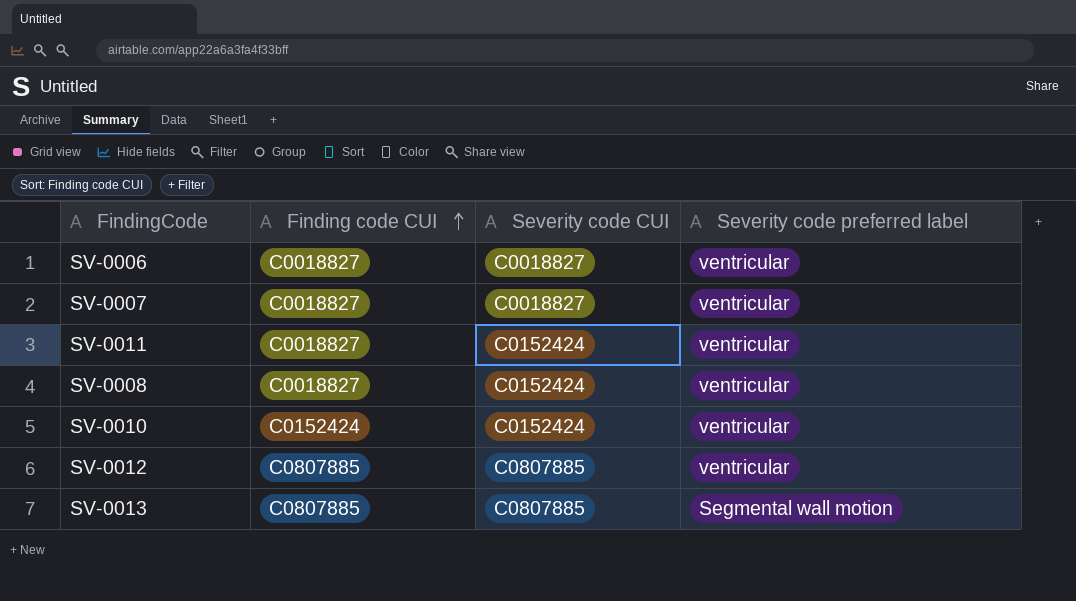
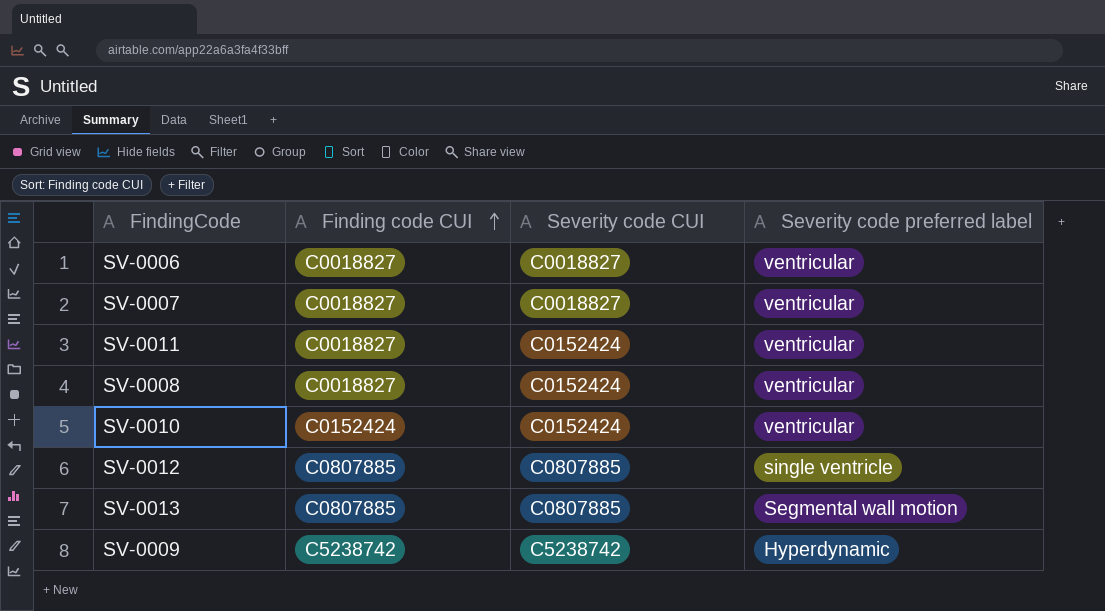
SV-0012 | Severity code preferred label: ventricular -> single ventricle
row SV-0009: none -> C5238742 | C5238742 | Hyperdynamic

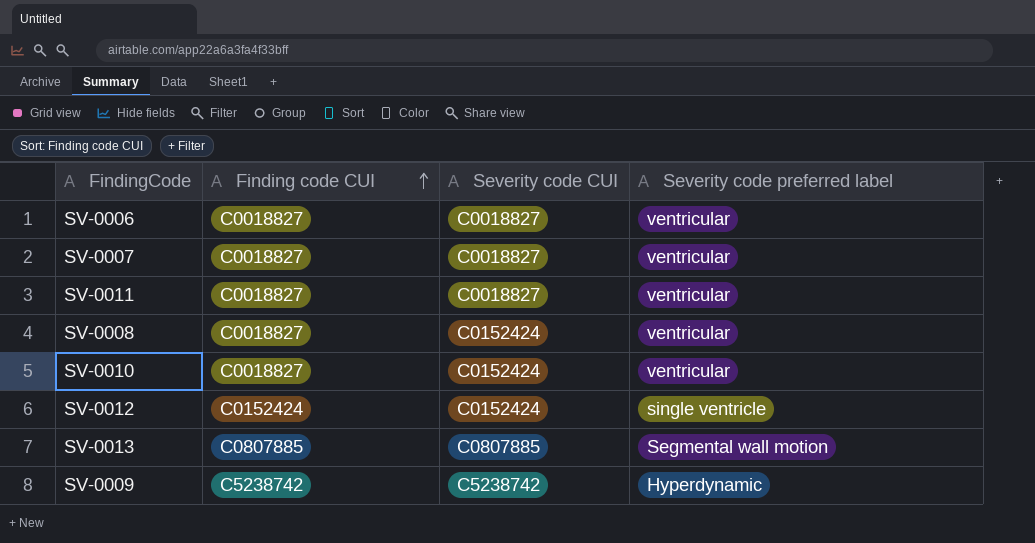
SV-0011 | Severity code CUI: C0152424 -> C0018827
SV-0010 | Finding code CUI: C0152424 -> C0018827
SV-0012 | Finding code CUI: C0807885 -> C0152424
SV-0012 | Severity code CUI: C0807885 -> C0152424

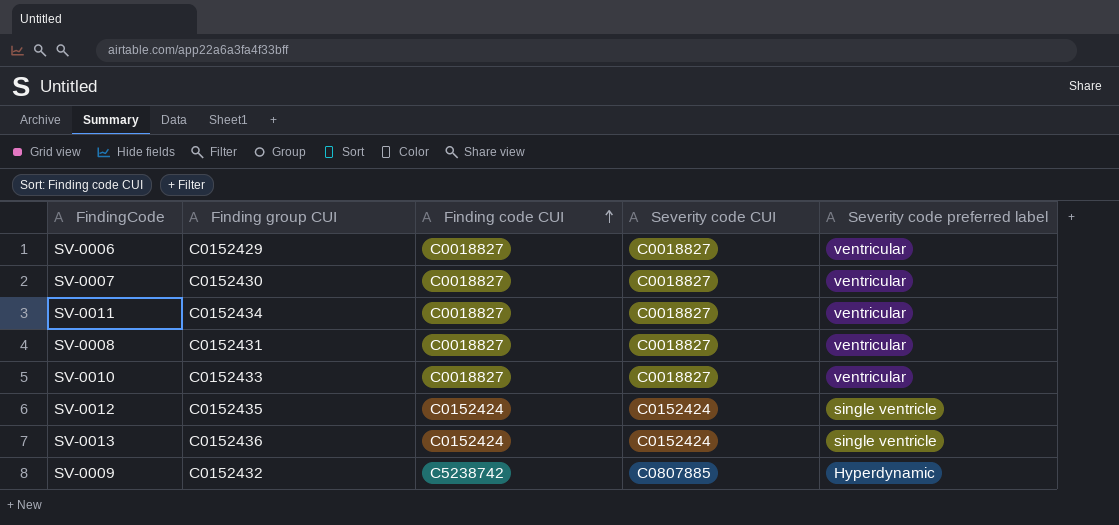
column Finding group CUI | position: none -> 2
SV-0008 | Severity code CUI: C0152424 -> C0018827
SV-0010 | Severity code CUI: C0152424 -> C0018827
SV-0013 | Finding code CUI: C0807885 -> C0152424
SV-0013 | Severity code CUI: C0807885 -> C0152424
SV-0013 | Severity code preferred label: Segmental wall motion -> single ventricle
SV-0009 | Severity code CUI: C5238742 -> C0807885

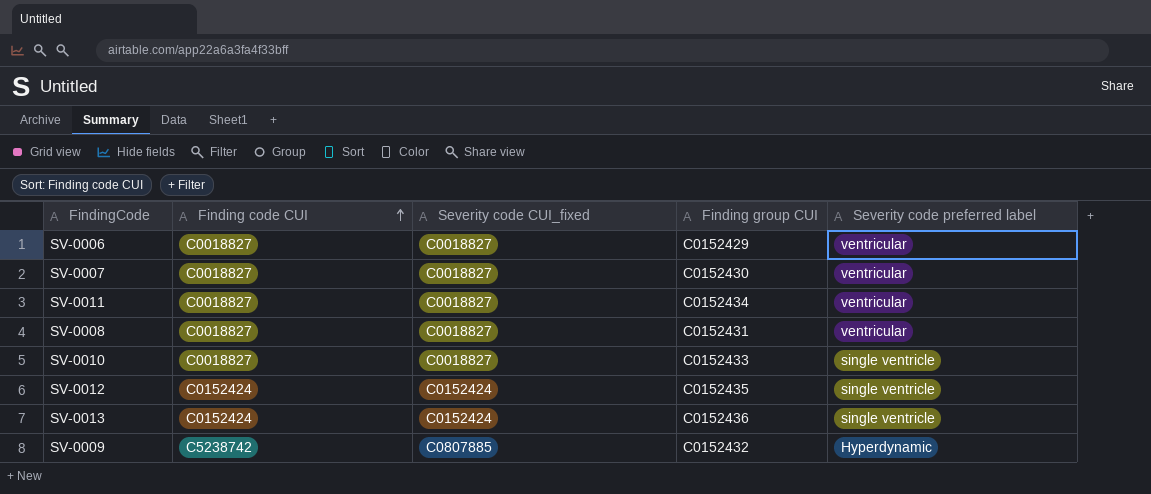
column name: Severity code CUI -> Severity code CUI_fixed
column Finding group CUI | position: 2 -> 4
SV-0010 | Severity code preferred label: ventricular -> single ventricle

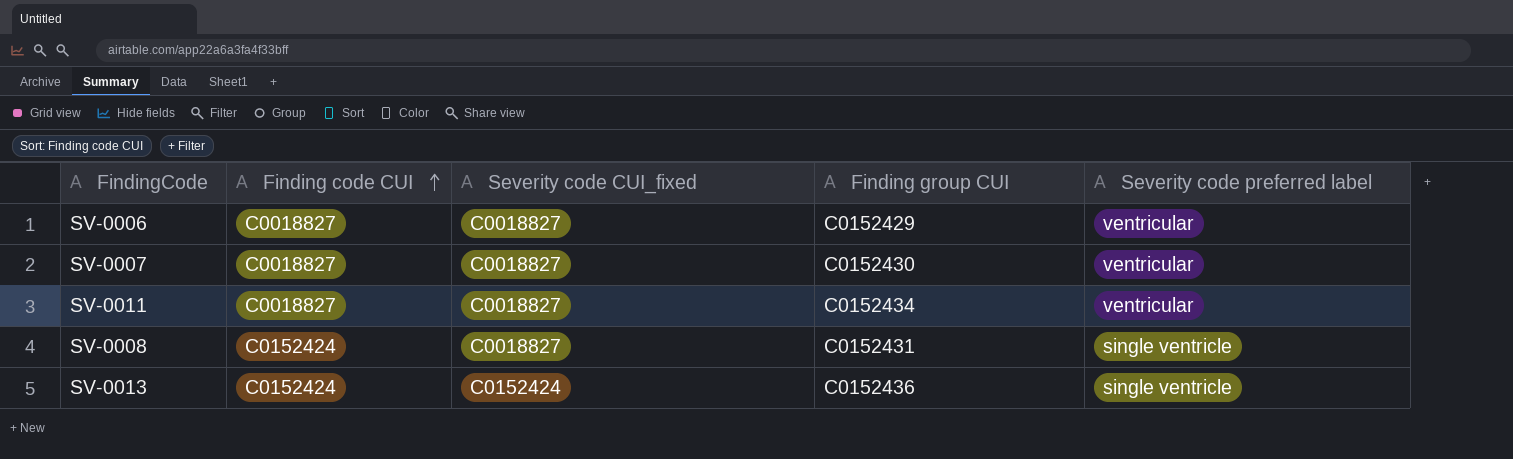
row SV-0010: C0018827 | C0018827 | C0152433 | single ventricle -> none
row SV-0012: C0152424 | C0152424 | C0152435 | single ventricle -> none
row SV-0009: C5238742 | C0807885 | C0152432 | Hyperdynamic -> none
SV-0008 | Finding code CUI: C0018827 -> C0152424
SV-0008 | Severity code preferred label: ventricular -> single ventricle

